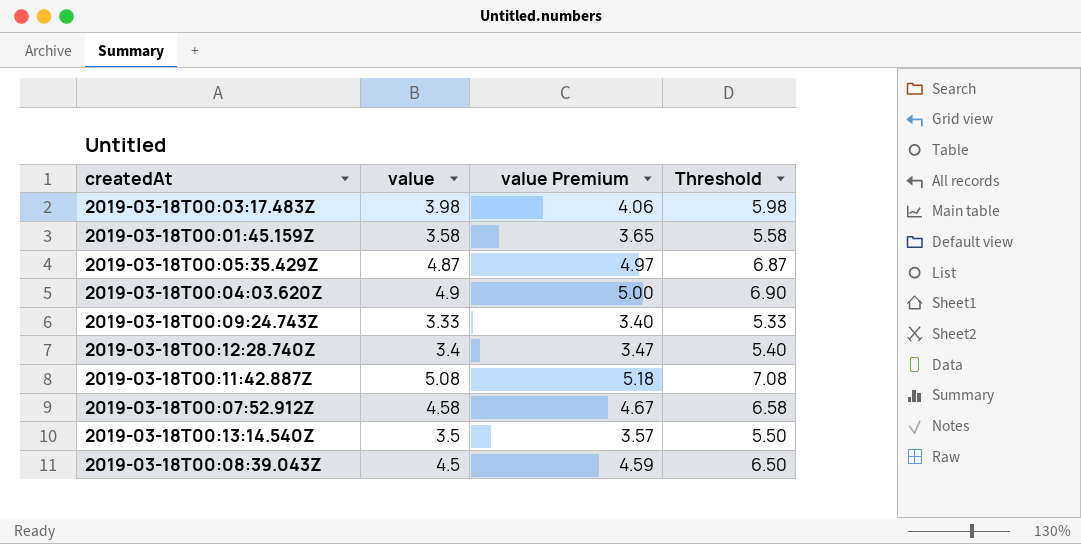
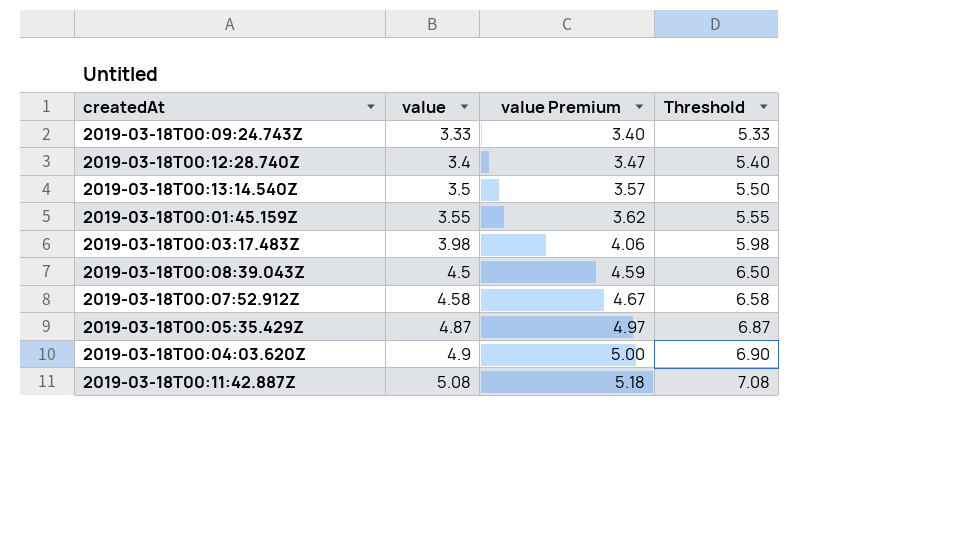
row order: none -> value ascending
2019-03-18T00:01:45.159Z | value: 3.58 -> 3.55
2019-03-18T00:01:45.159Z | value Premium: 3.65 -> 3.62
2019-03-18T00:01:45.159Z | Threshold: 5.58 -> 5.55

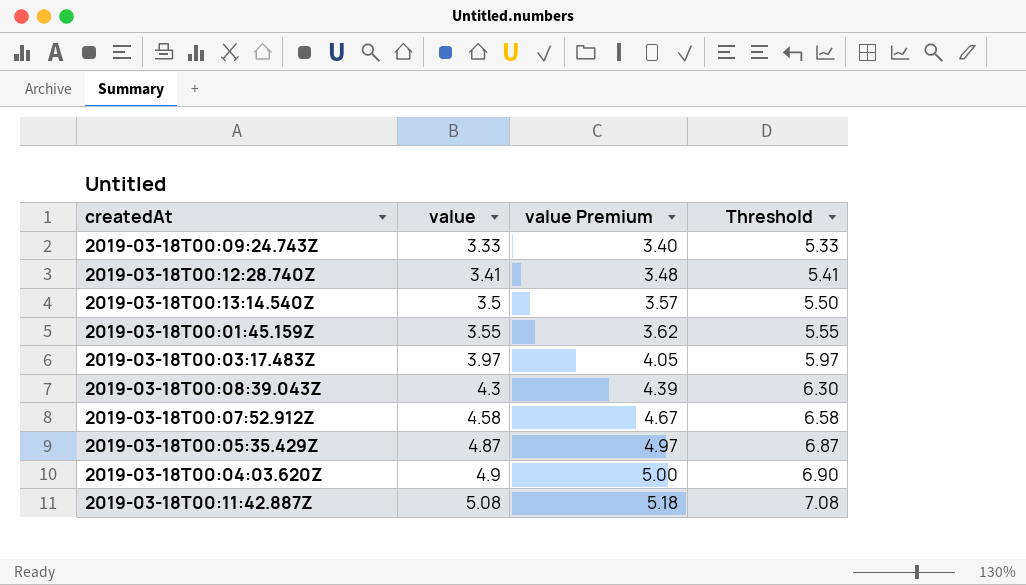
2019-03-18T00:12:28.740Z | value: 3.4 -> 3.41
2019-03-18T00:12:28.740Z | value Premium: 3.47 -> 3.48
2019-03-18T00:12:28.740Z | Threshold: 5.40 -> 5.41
2019-03-18T00:03:17.483Z | value: 3.98 -> 3.97
2019-03-18T00:03:17.483Z | value Premium: 4.06 -> 4.05
2019-03-18T00:03:17.483Z | Threshold: 5.98 -> 5.97
2019-03-18T00:08:39.043Z | value: 4.5 -> 4.3
2019-03-18T00:08:39.043Z | value Premium: 4.59 -> 4.39
2019-03-18T00:08:39.043Z | Threshold: 6.50 -> 6.30

